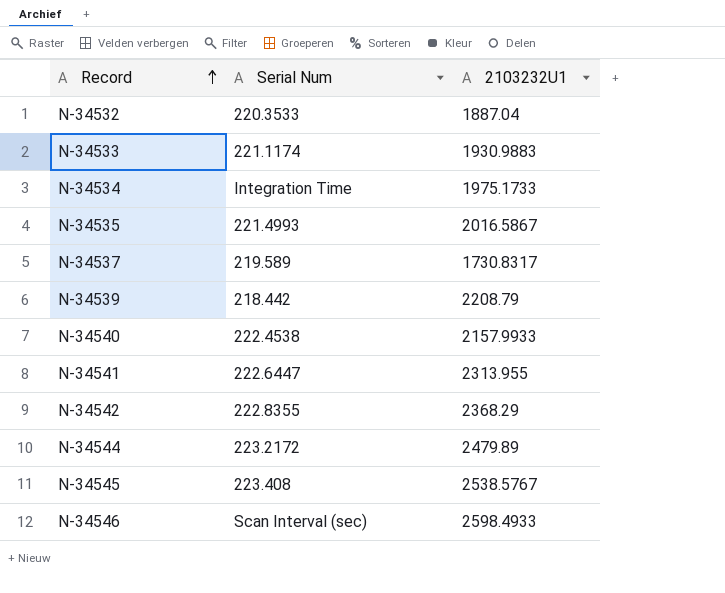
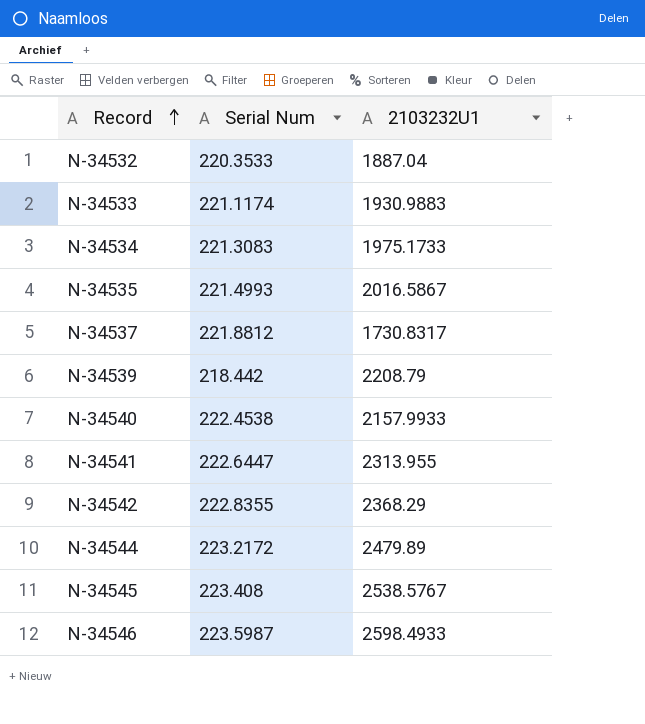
N-34534 | Serial Num: Integration Time -> 221.3083
N-34537 | Serial Num: 219.589 -> 221.8812
N-34546 | Serial Num: Scan Interval (sec) -> 223.5987

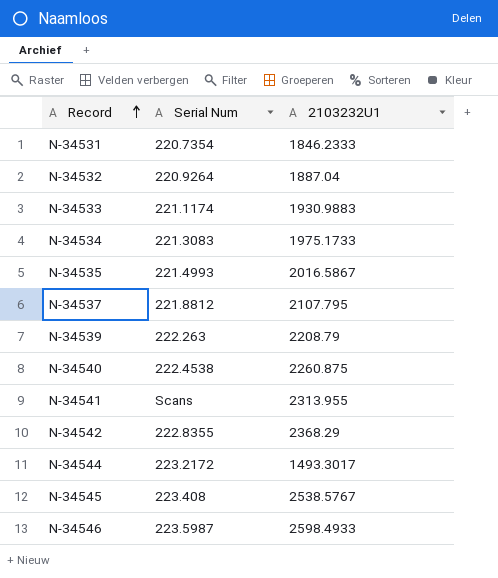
row N-34531: none -> 220.7354 | 1846.2333
N-34532 | Serial Num: 220.3533 -> 220.9264
N-34537 | 2103232U1: 1730.8317 -> 2107.795
N-34539 | Serial Num: 218.442 -> 222.263
N-34540 | 2103232U1: 2157.9933 -> 2260.875
N-34541 | Serial Num: 222.6447 -> Scans
N-34544 | 2103232U1: 2479.89 -> 1493.3017

